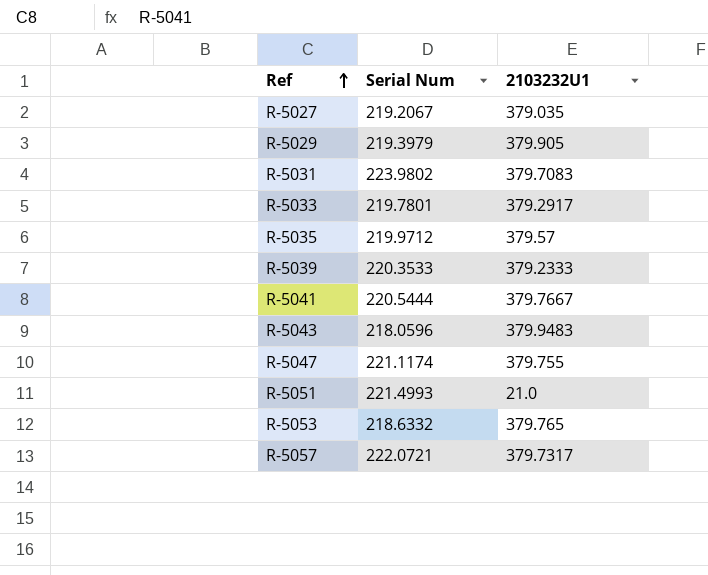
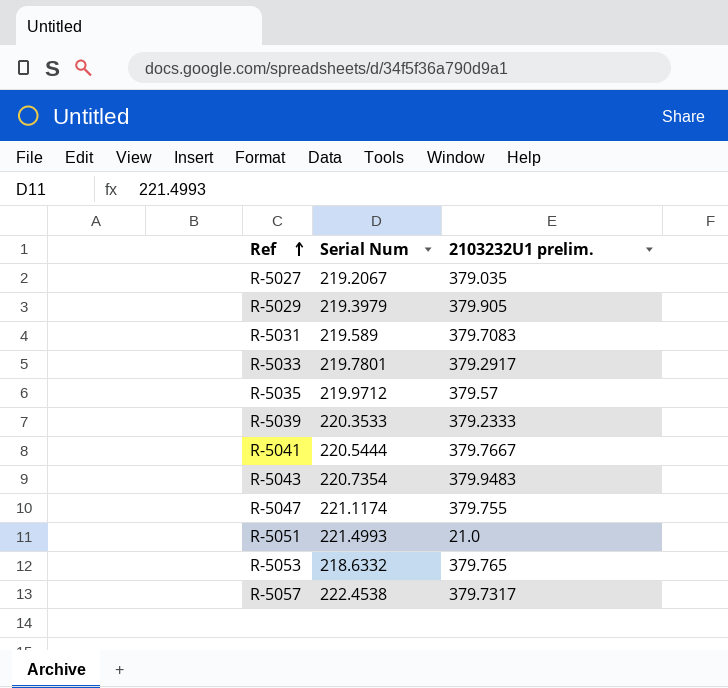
column name: 2103232U1 -> 2103232U1 prelim.
R-5031 | Serial Num: 223.9802 -> 219.589
R-5043 | Serial Num: 218.0596 -> 220.7354
R-5057 | Serial Num: 222.0721 -> 222.4538

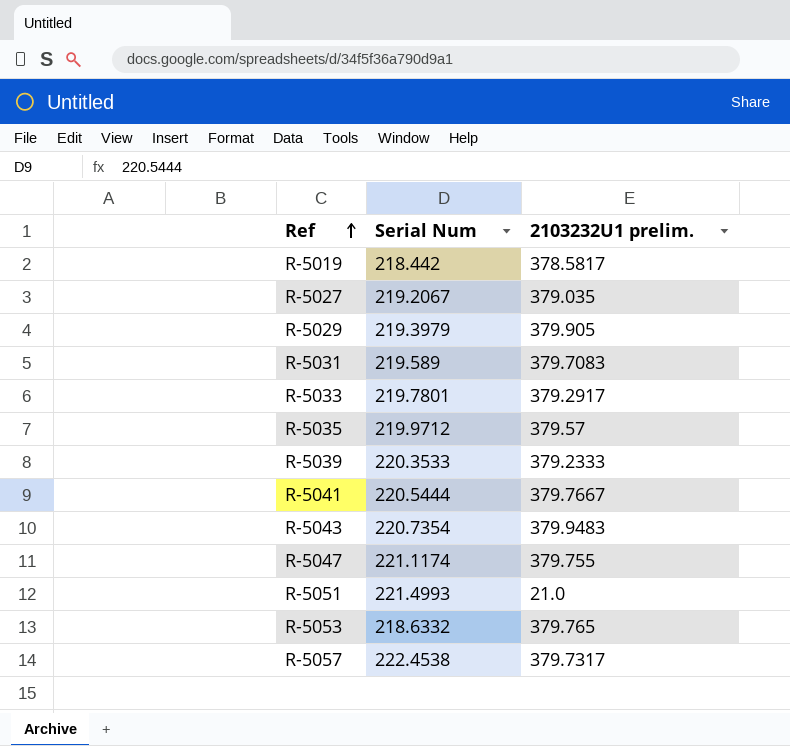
row R-5019: none -> 218.442 | 378.5817

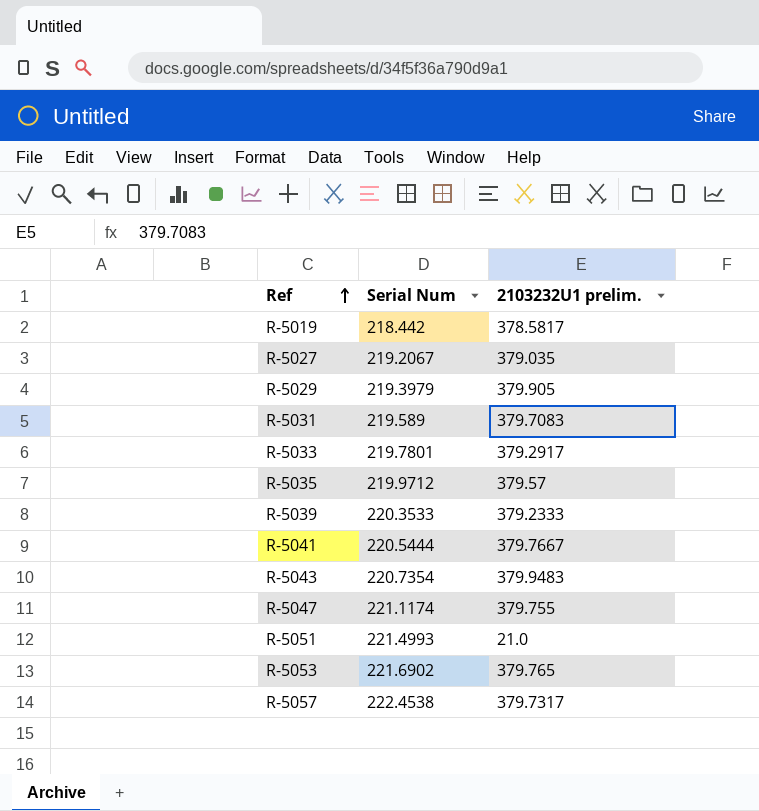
R-5053 | Serial Num: 218.6332 -> 221.6902

